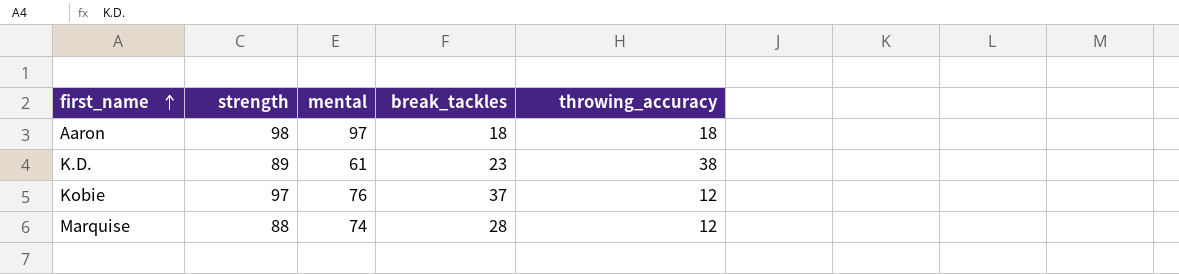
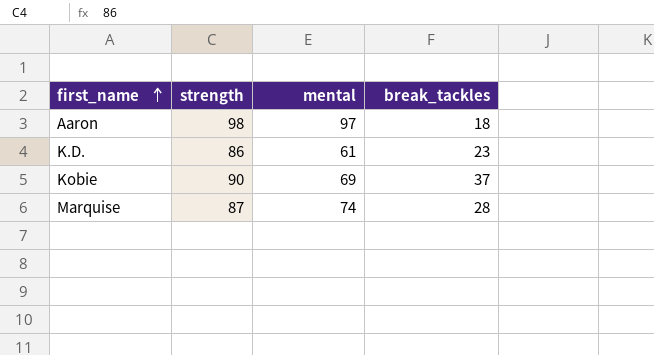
column throwing_accuracy | position: 5 -> none
K.D. | strength: 89 -> 86
Kobie | strength: 97 -> 90
Kobie | mental: 76 -> 69
Marquise | strength: 88 -> 87

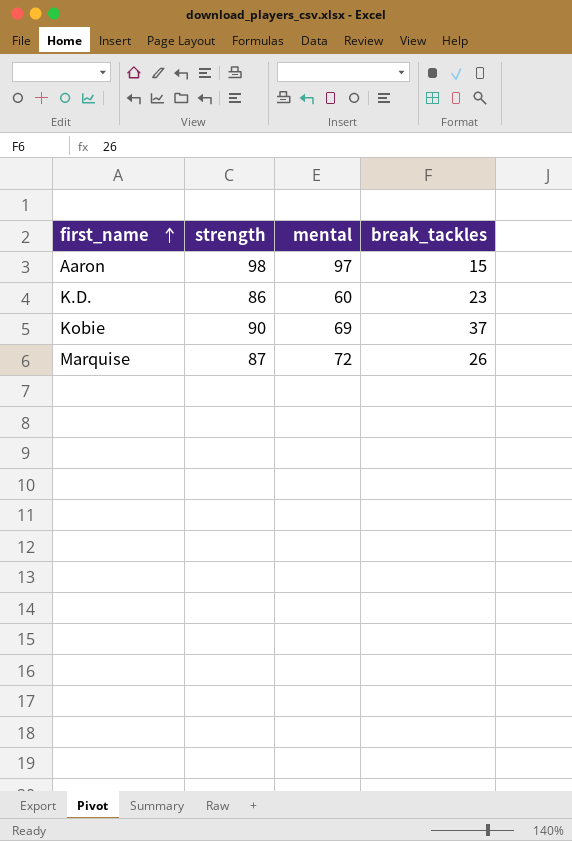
Aaron | break_tackles: 18 -> 15
K.D. | mental: 61 -> 60
Marquise | mental: 74 -> 72
Marquise | break_tackles: 28 -> 26

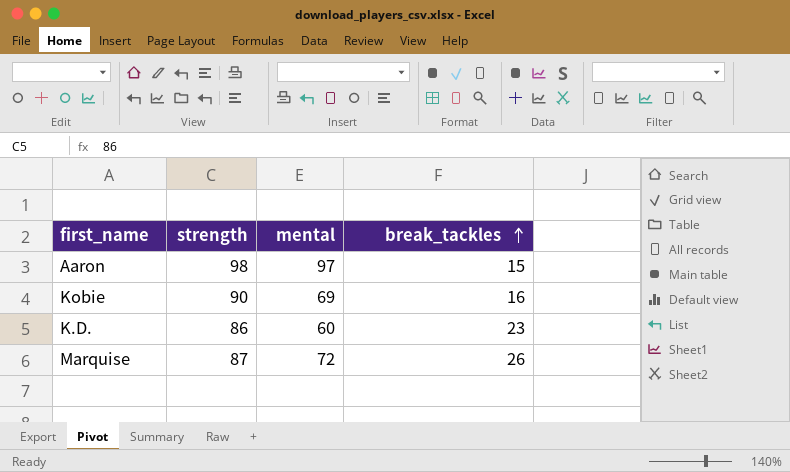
row order: first_name ascending -> break_tackles ascending
Kobie | break_tackles: 37 -> 16

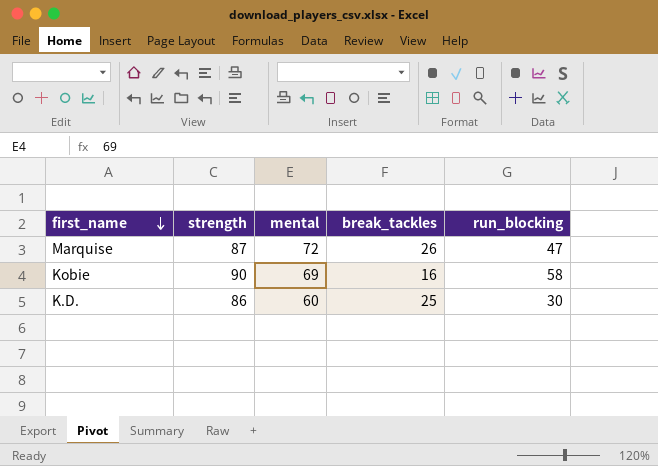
row order: break_tackles ascending -> first_name descending
column run_blocking | position: none -> 5
row Aaron: 98 | 97 | 15 -> none
K.D. | break_tackles: 23 -> 25

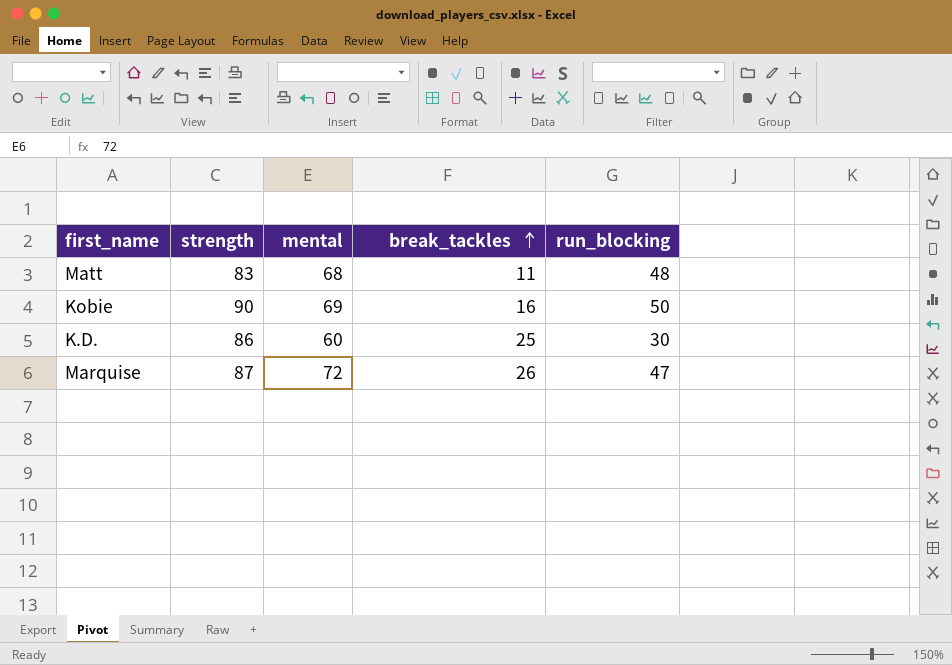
row order: first_name descending -> break_tackles ascending
row Matt: none -> 83 | 68 | 11 | 48
Kobie | run_blocking: 58 -> 50

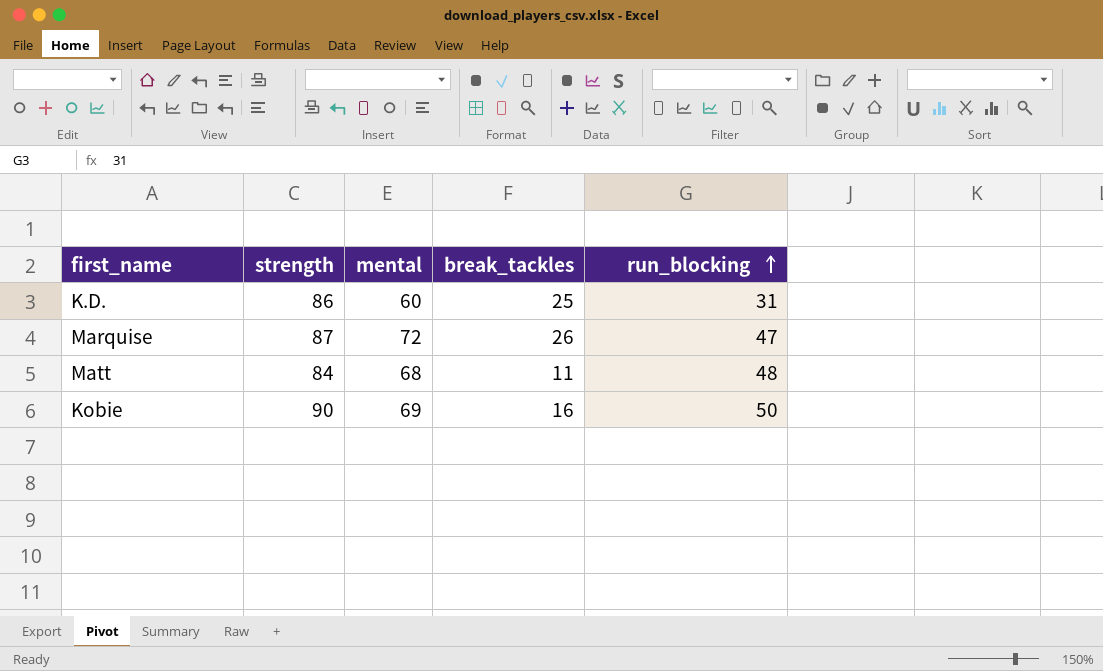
row order: break_tackles ascending -> run_blocking ascending
K.D. | run_blocking: 30 -> 31
Matt | strength: 83 -> 84

